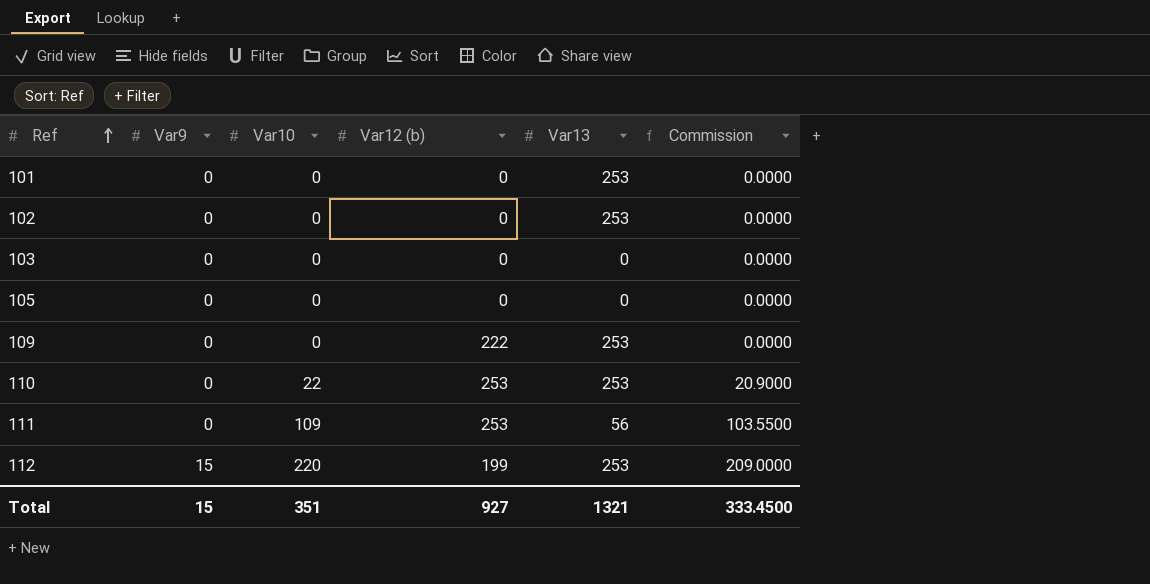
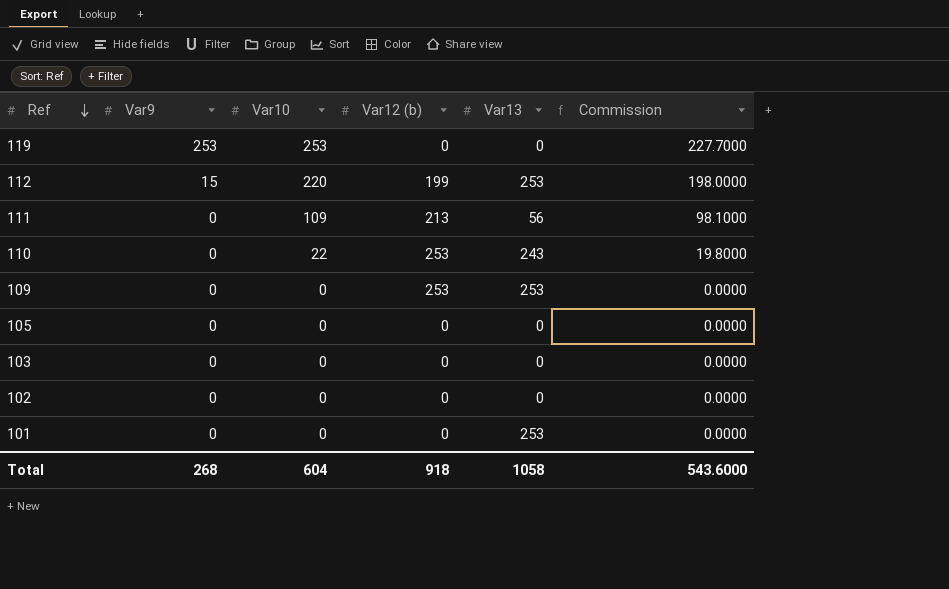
row order: Ref ascending -> Ref descending
column Commission | formula: [Var10] * 0.95 -> [Var10] * 0.9
row 119: none -> 253 | 253 | 0 | 0 | 227.7000
111 | Var12 (b): 253 -> 213
110 | Var13: 253 -> 243
109 | Var12 (b): 222 -> 253
102 | Var13: 253 -> 0
Total | Var9: 15 -> 268
Total | Var10: 351 -> 604
Total | Var12 (b): 927 -> 918
Total | Var13: 1321 -> 1058
Total | Commission: 333.4500 -> 543.6000

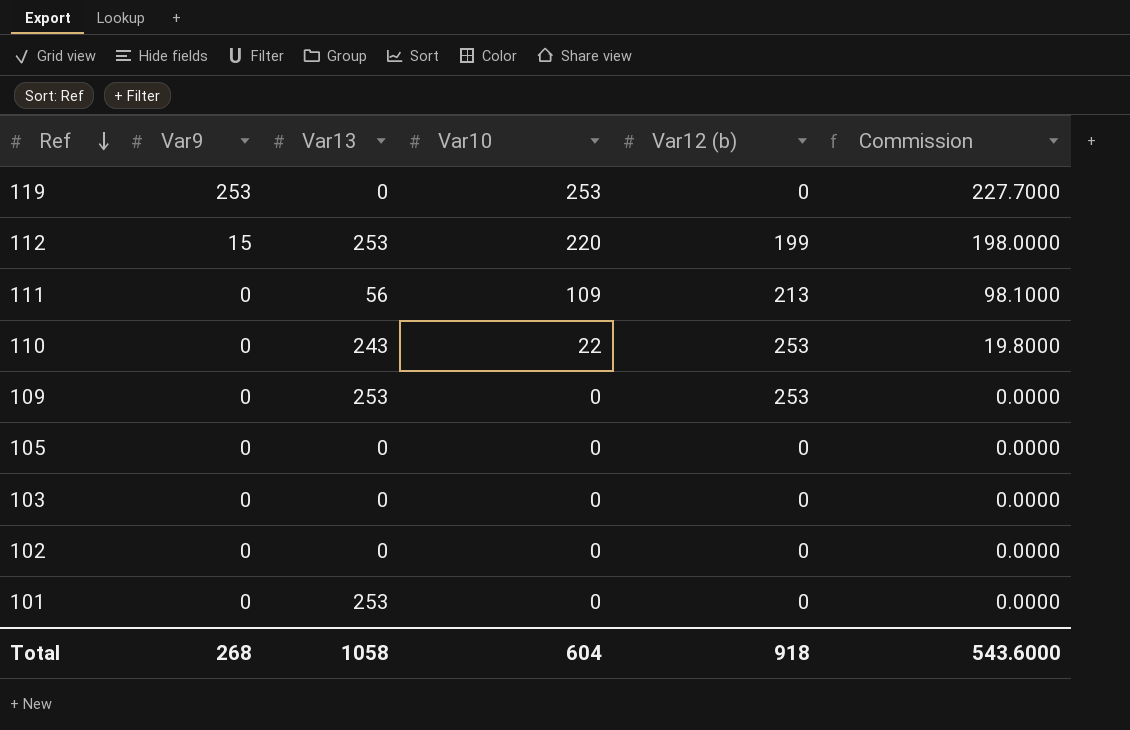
column Var13 | position: 5 -> 3

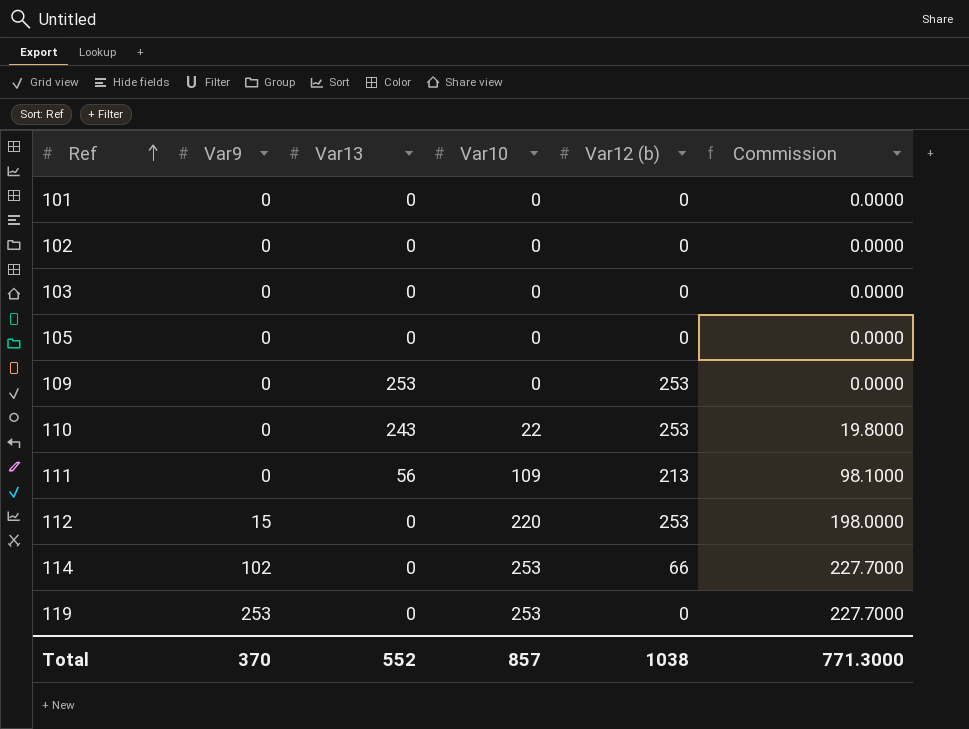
row order: Ref descending -> Ref ascending
101 | Var13: 253 -> 0
112 | Var13: 253 -> 0
112 | Var12 (b): 199 -> 253
row 114: none -> 102 | 0 | 253 | 66 | 227.7000
Total | Var9: 268 -> 370
Total | Var13: 1058 -> 552
Total | Var10: 604 -> 857
Total | Var12 (b): 918 -> 1038
Total | Commission: 543.6000 -> 771.3000

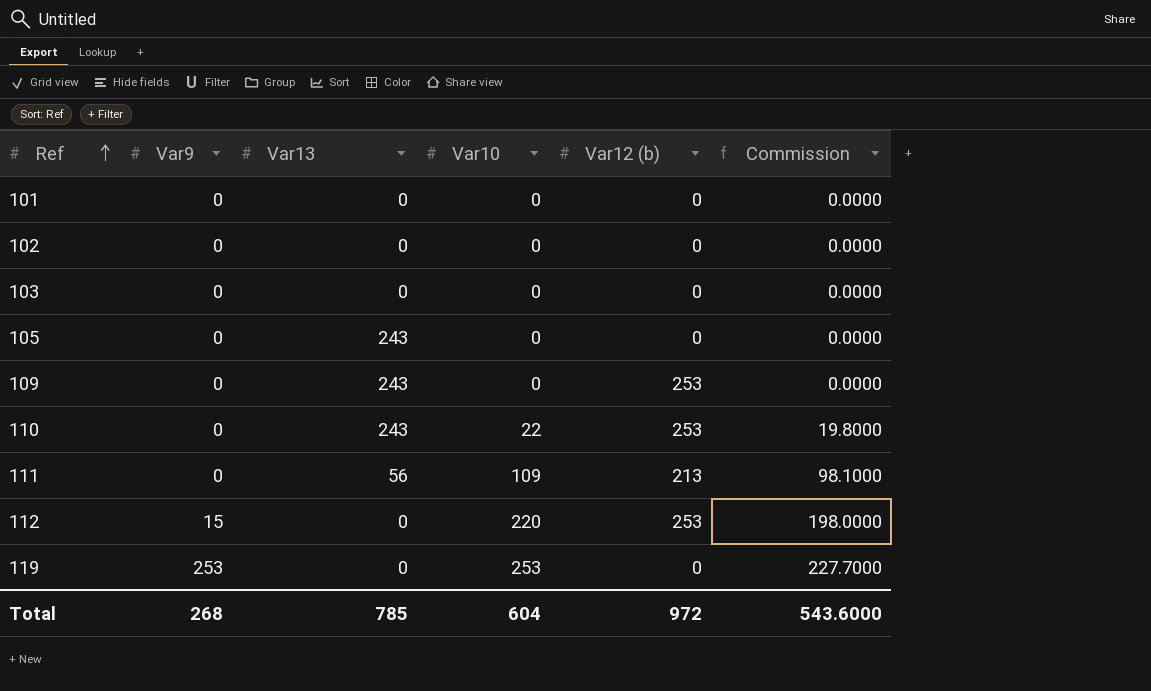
row 114: 102 | 0 | 253 | 66 | 227.7000 -> none
105 | Var13: 0 -> 243
109 | Var13: 253 -> 243
Total | Var9: 370 -> 268
Total | Var13: 552 -> 785
Total | Var10: 857 -> 604
Total | Var12 (b): 1038 -> 972
Total | Commission: 771.3000 -> 543.6000

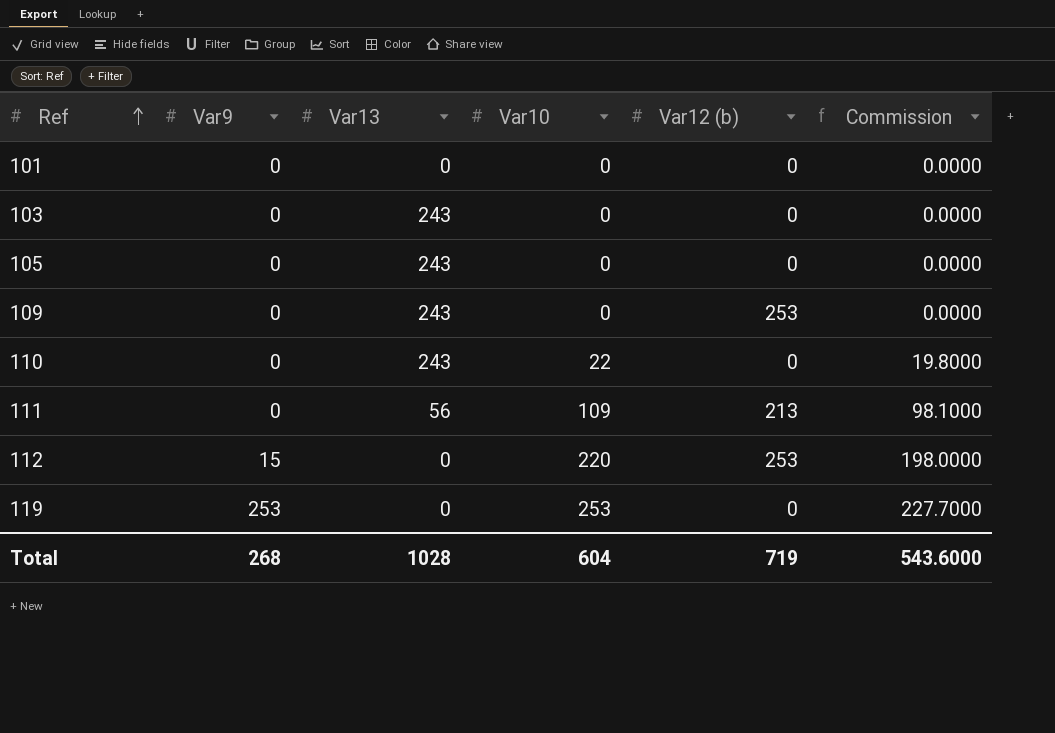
row 102: 0 | 0 | 0 | 0 | 0.0000 -> none
103 | Var13: 0 -> 243
110 | Var12 (b): 253 -> 0
Total | Var13: 785 -> 1028
Total | Var12 (b): 972 -> 719

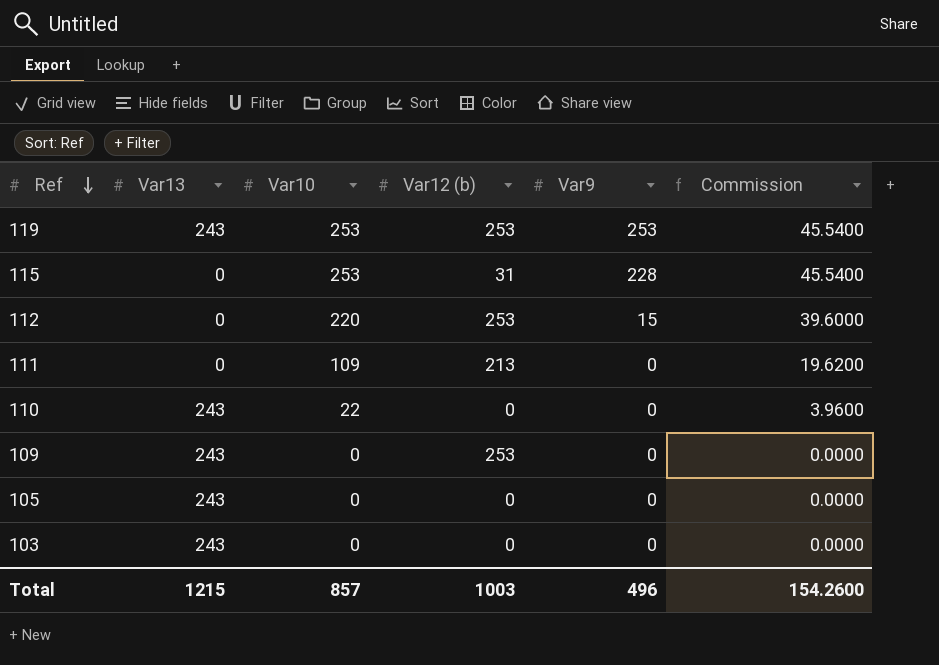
row order: Ref ascending -> Ref descending
column Var9 | position: 2 -> 5
column Commission | formula: [Var10] * 0.9 -> [Var10] * 0.18
row 101: 0 | 0 | 0 | 0 | 0.0000 -> none
119 | Var13: 0 -> 243
119 | Var12 (b): 0 -> 253
row 115: none -> 0 | 253 | 31 | 228 | 45.5400
111 | Var13: 56 -> 0
Total | Var13: 1028 -> 1215
Total | Var10: 604 -> 857
Total | Var12 (b): 719 -> 1003
Total | Var9: 268 -> 496
Total | Commission: 543.6000 -> 154.2600

